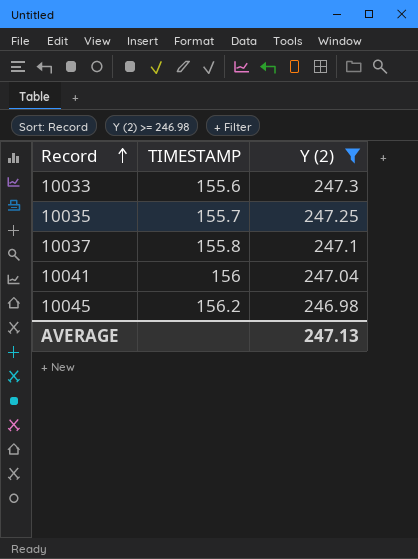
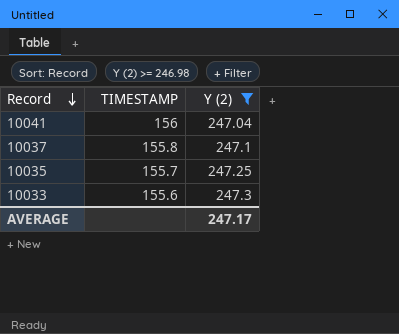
row order: Record ascending -> Record descending
row 10045: 156.2 | 246.98 -> none
AVERAGE | Y (2): 247.13 -> 247.17

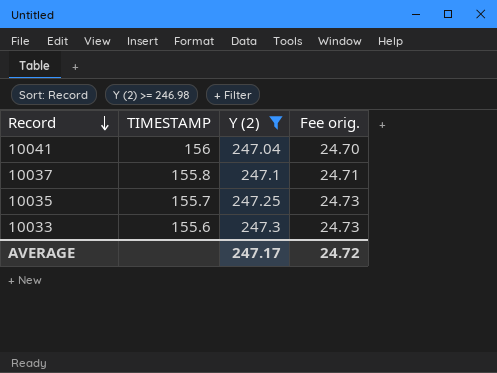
column Fee orig. | formula: none -> [Y (2)] * 0.1

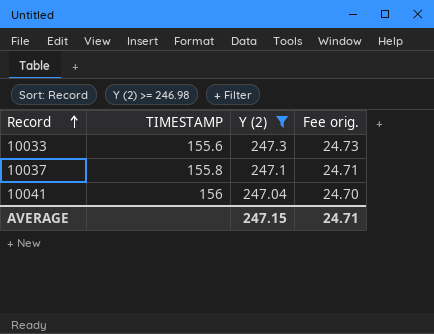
row order: Record descending -> Record ascending
row 10035: 155.7 | 247.25 | 24.73 -> none
AVERAGE | Y (2): 247.17 -> 247.15
AVERAGE | Fee orig.: 24.72 -> 24.71

